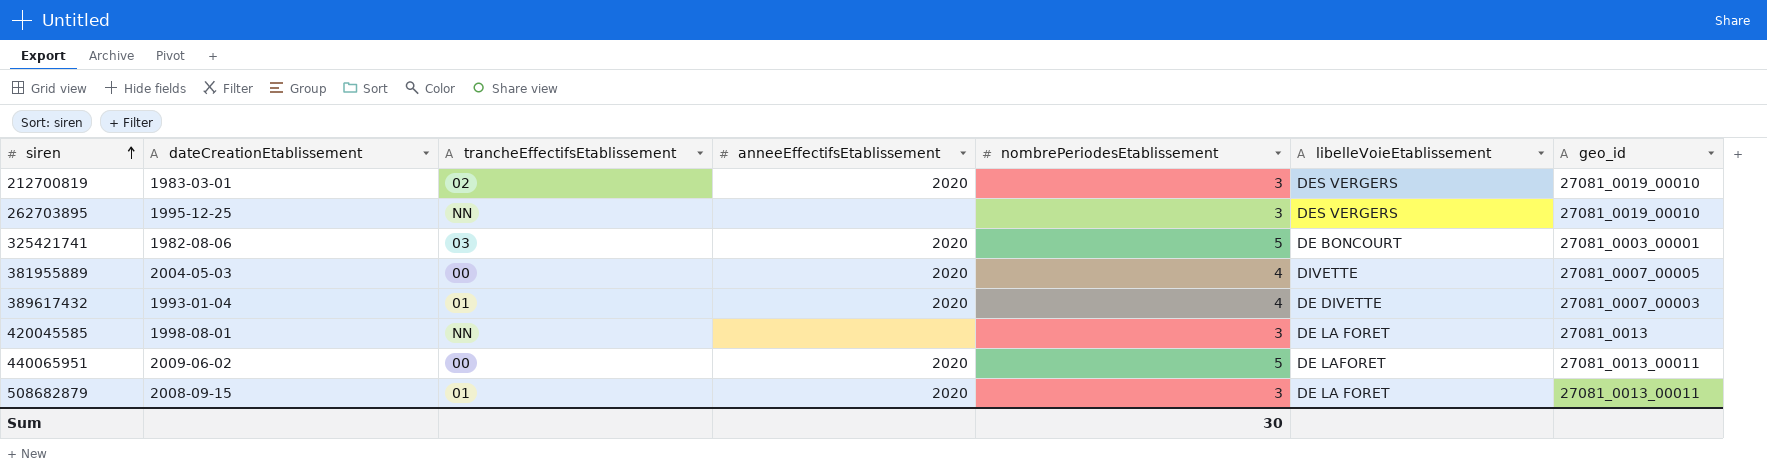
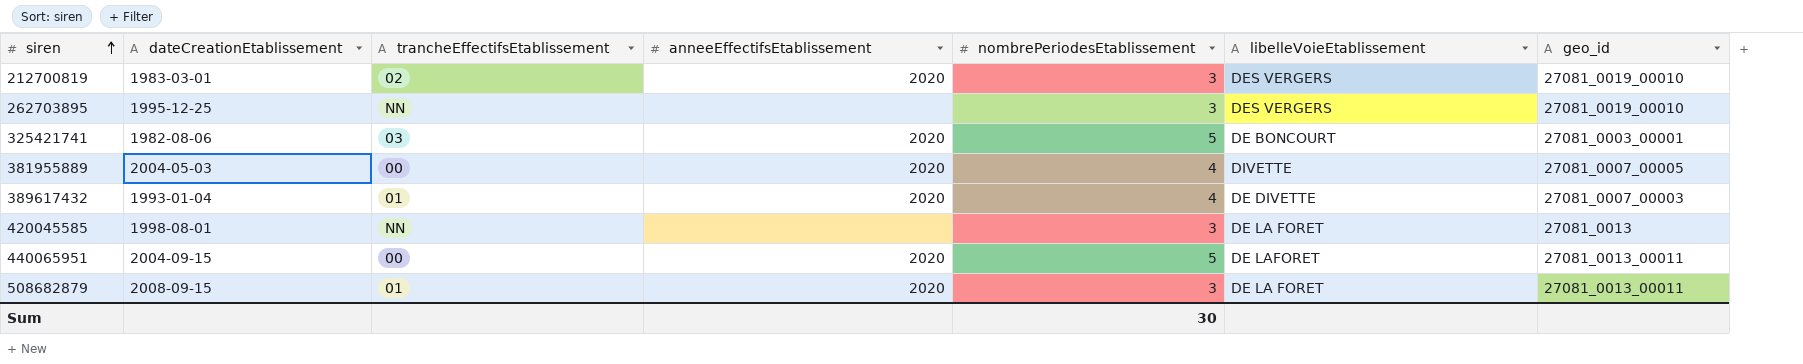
440065951 | dateCreationEtablissement: 2009-06-02 -> 2004-09-15

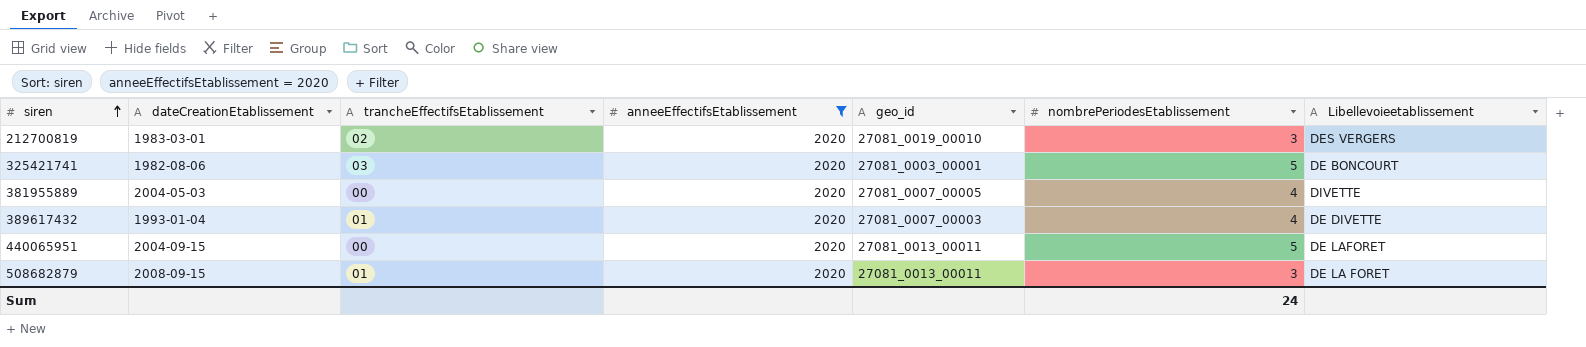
filter: none -> anneeEffectifsEtablissement = 2020
column geo_id | position: 7 -> 5
column name: libelleVoieEtablissement -> Libellevoieetablissement
Sum | nombrePeriodesEtablissement: 30 -> 24

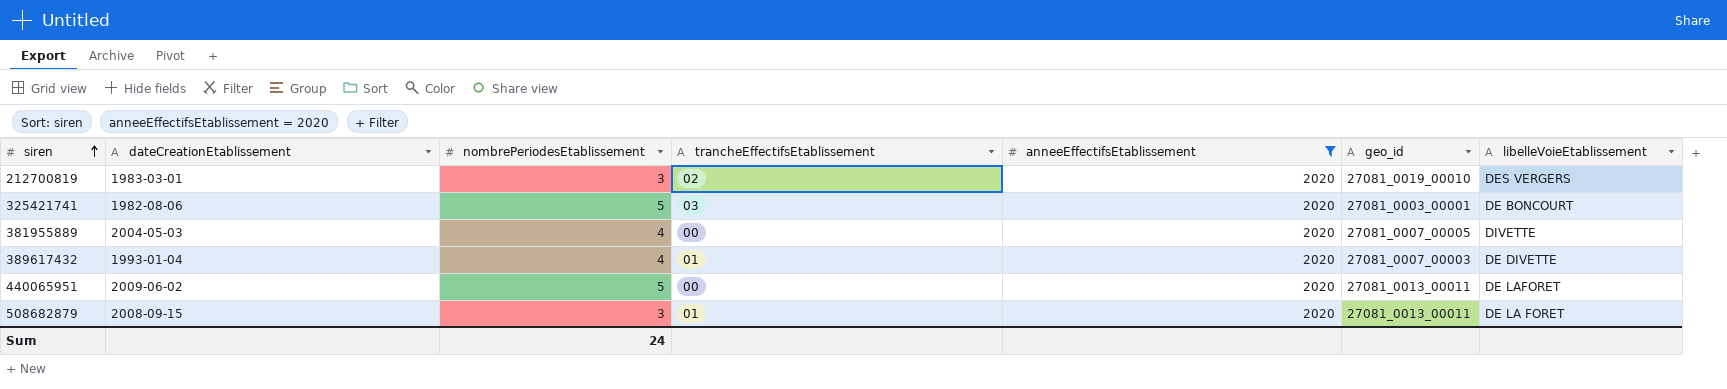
column nombrePeriodesEtablissement | position: 6 -> 3
column name: Libellevoieetablissement -> libelleVoieEtablissement
440065951 | dateCreationEtablissement: 2004-09-15 -> 2009-06-02

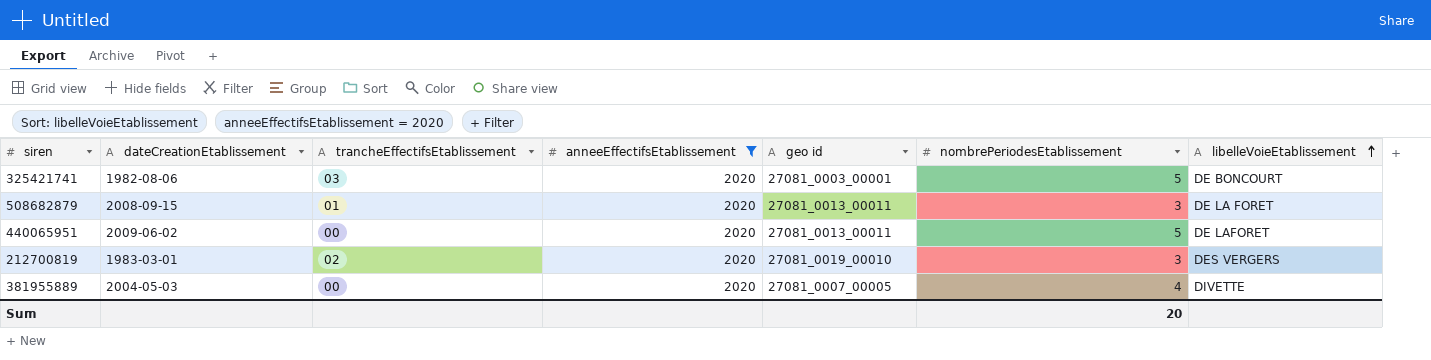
row order: siren ascending -> libelleVoieEtablissement ascending
column name: geo_id -> geo id
column nombrePeriodesEtablissement | position: 3 -> 6
row 389617432: 1993-01-04 | 4 | 01 | 2020 | 27081_0007_00003 | DE DIVETTE -> none
Sum | nombrePeriodesEtablissement: 24 -> 20

